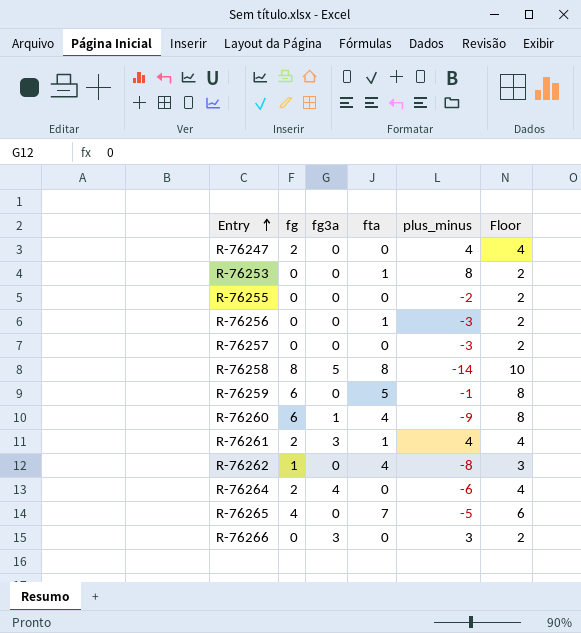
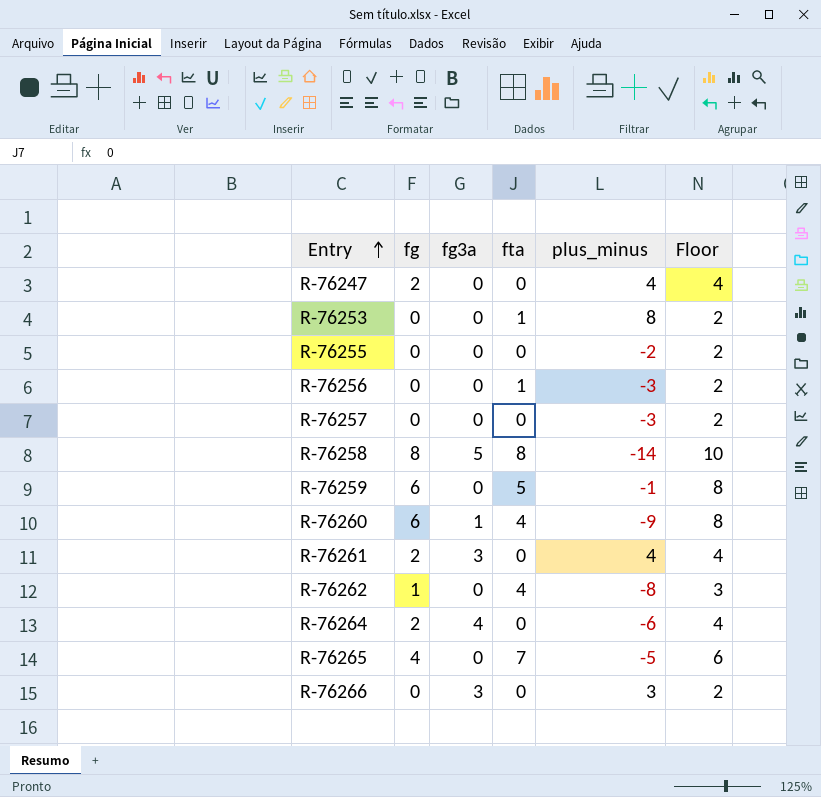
R-76261 | fta: 1 -> 0

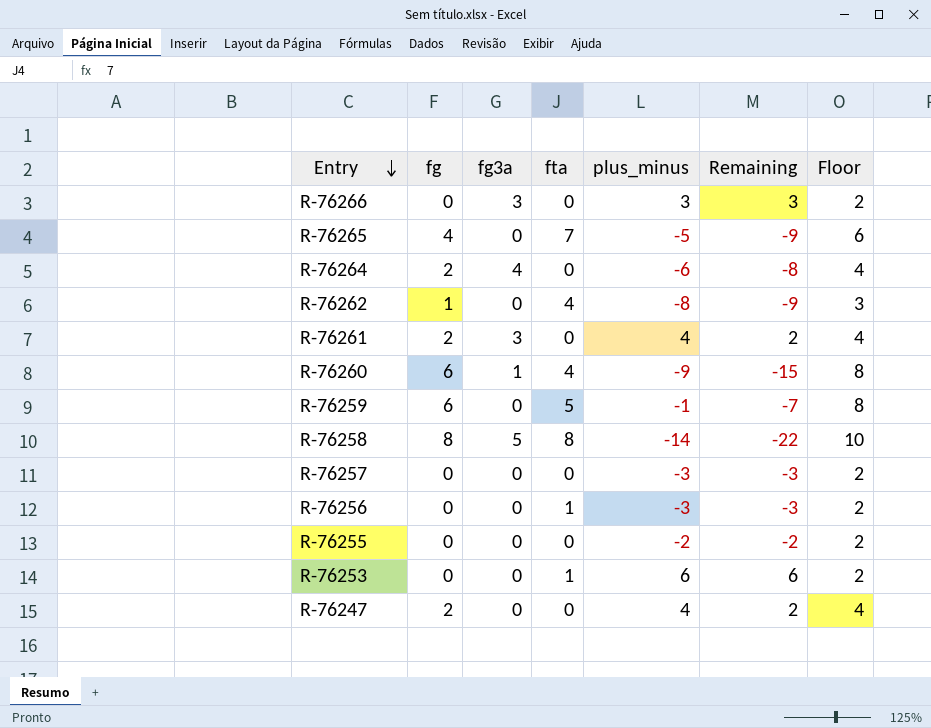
row order: Entry ascending -> Entry descending
column Remaining | formula: none -> [plus_minus] - [fg]
R-76253 | plus_minus: 8 -> 6

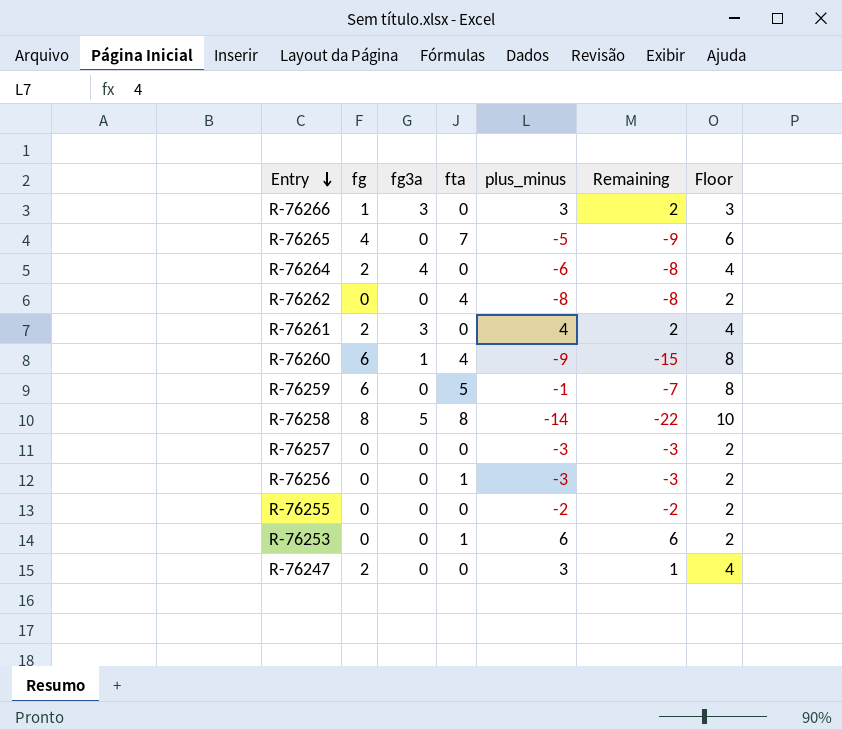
R-76266 | fg: 0 -> 1
R-76266 | Remaining: 3 -> 2
R-76266 | Floor: 2 -> 3
R-76262 | fg: 1 -> 0
R-76262 | Remaining: -9 -> -8
R-76262 | Floor: 3 -> 2
R-76247 | plus_minus: 4 -> 3
R-76247 | Remaining: 2 -> 1

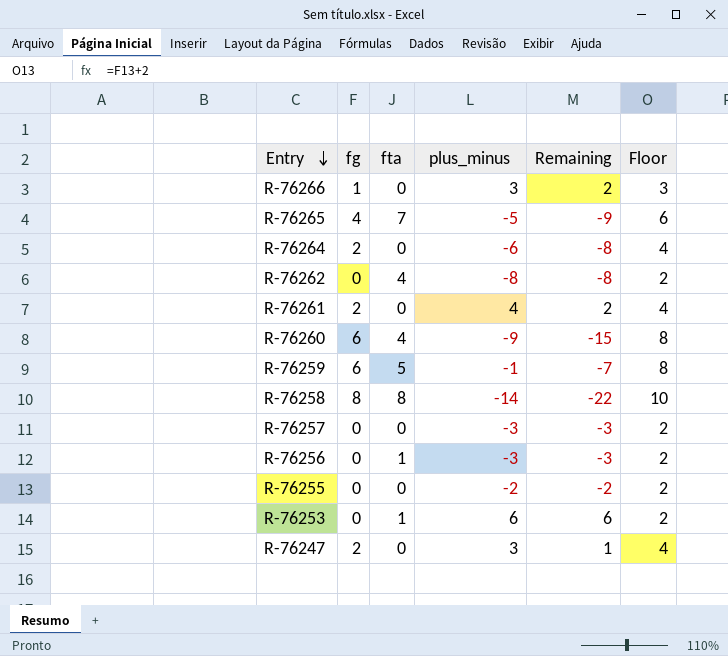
column fg3a | position: 3 -> none

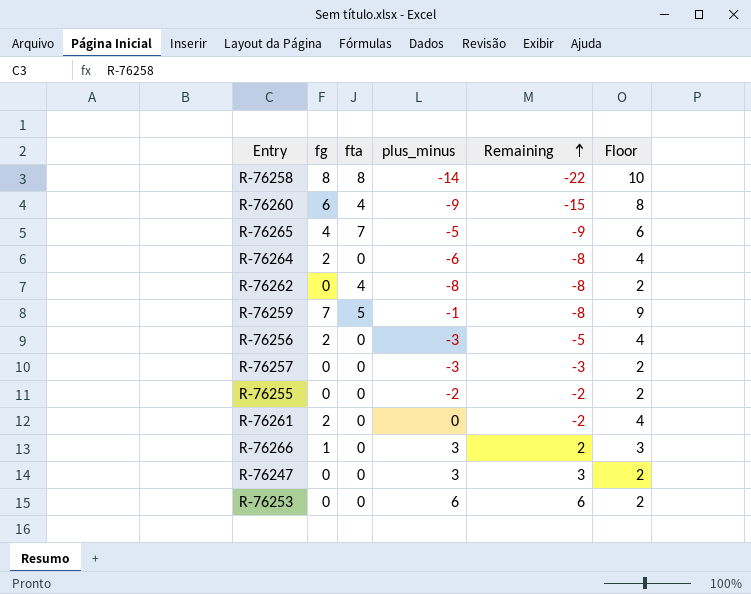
row order: Entry descending -> Remaining ascending
R-76259 | fg: 6 -> 7
R-76259 | Remaining: -7 -> -8
R-76259 | Floor: 8 -> 9
R-76256 | fg: 0 -> 2
R-76256 | fta: 1 -> 0
R-76256 | Remaining: -3 -> -5
R-76256 | Floor: 2 -> 4
R-76261 | plus_minus: 4 -> 0
R-76261 | Remaining: 2 -> -2
R-76247 | fg: 2 -> 0
R-76247 | Remaining: 1 -> 3
R-76247 | Floor: 4 -> 2
R-76253 | fta: 1 -> 0

